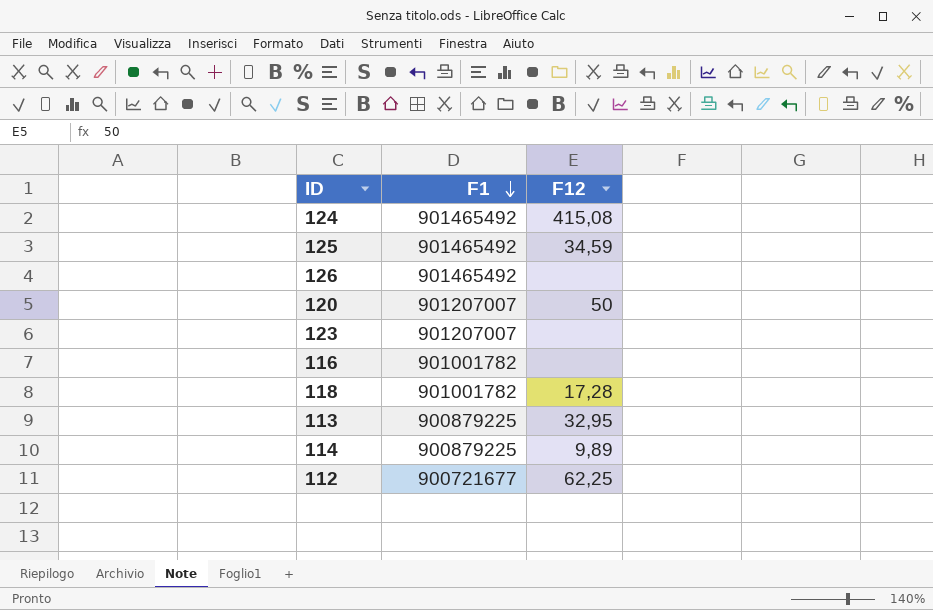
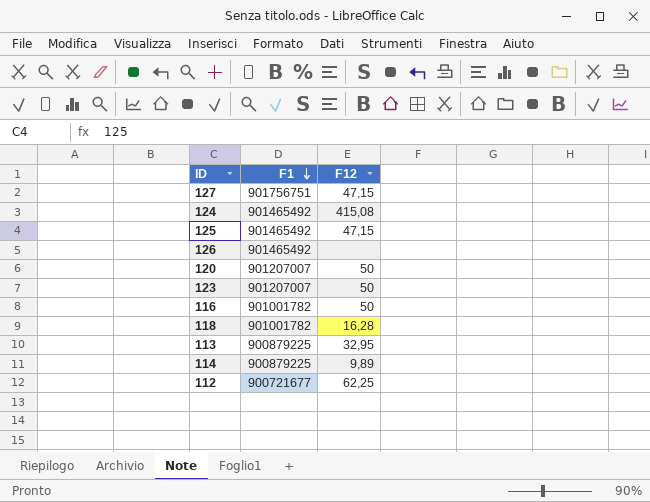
row 127: none -> 901756751 | 47,15
125 | F12: 34,59 -> 47,15
123 | F12: none -> 50
116 | F12: none -> 50
118 | F12: 17,28 -> 16,28

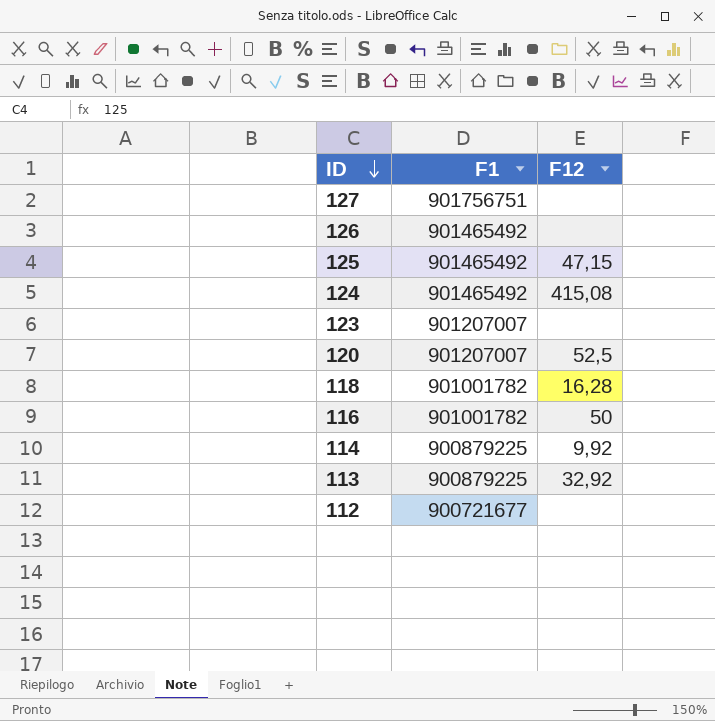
row order: F1 descending -> ID descending
127 | F12: 47,15 -> none
123 | F12: 50 -> none
120 | F12: 50 -> 52,5
114 | F12: 9,89 -> 9,92
113 | F12: 32,95 -> 32,92
112 | F12: 62,25 -> none

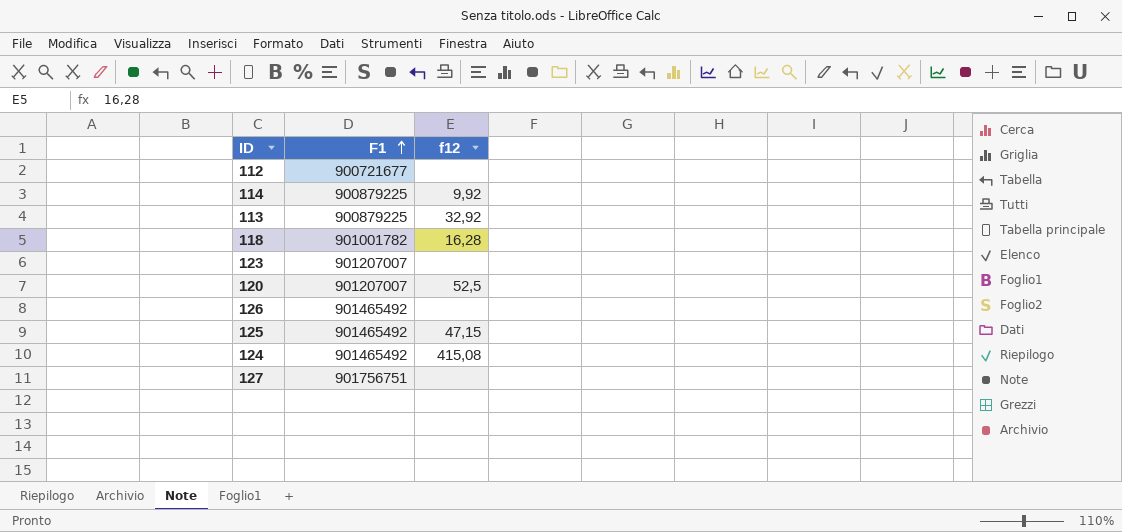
row order: ID descending -> F1 ascending
column name: F12 -> f12
row 116: 901001782 | 50 -> none

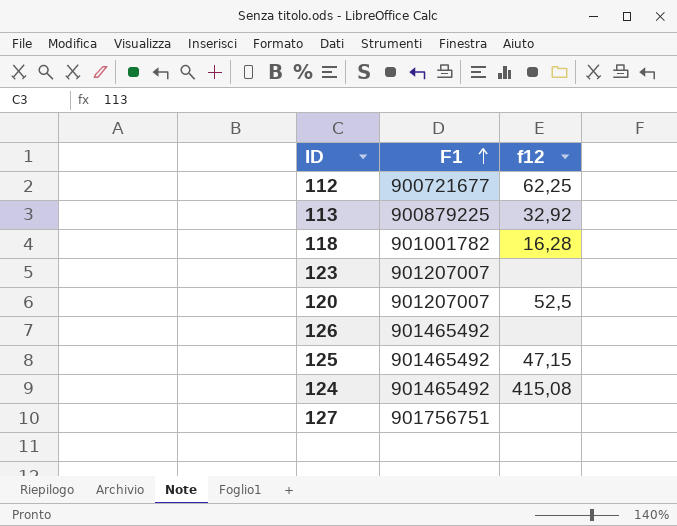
row 114: 900879225 | 9,92 -> none
112 | f12: none -> 62,25

